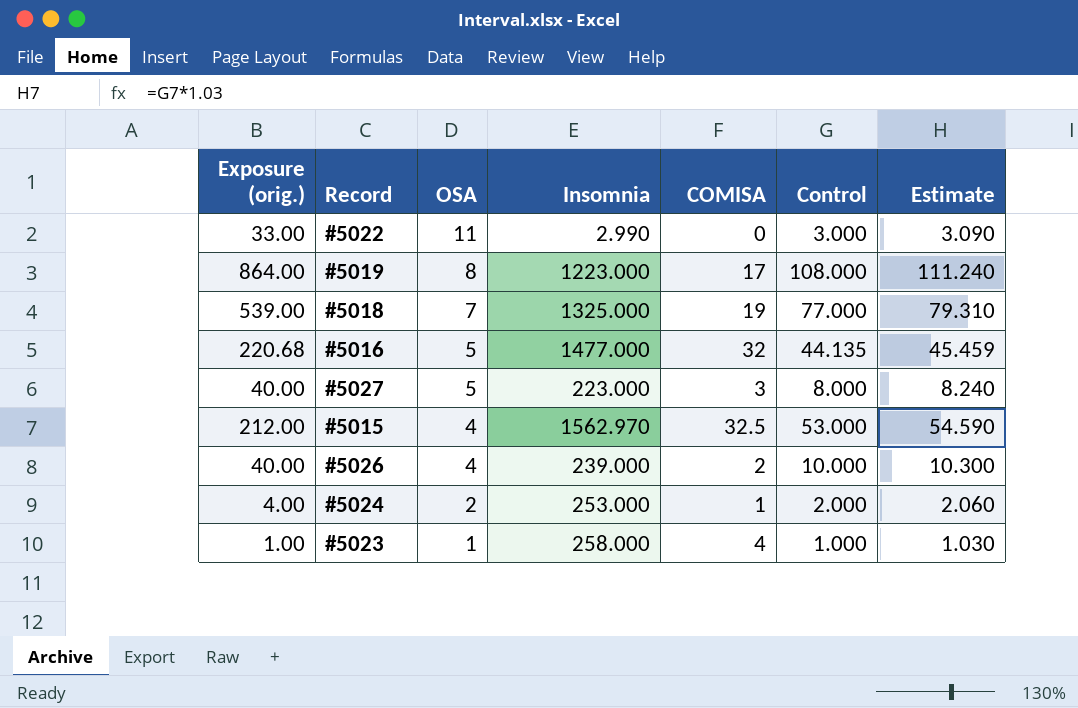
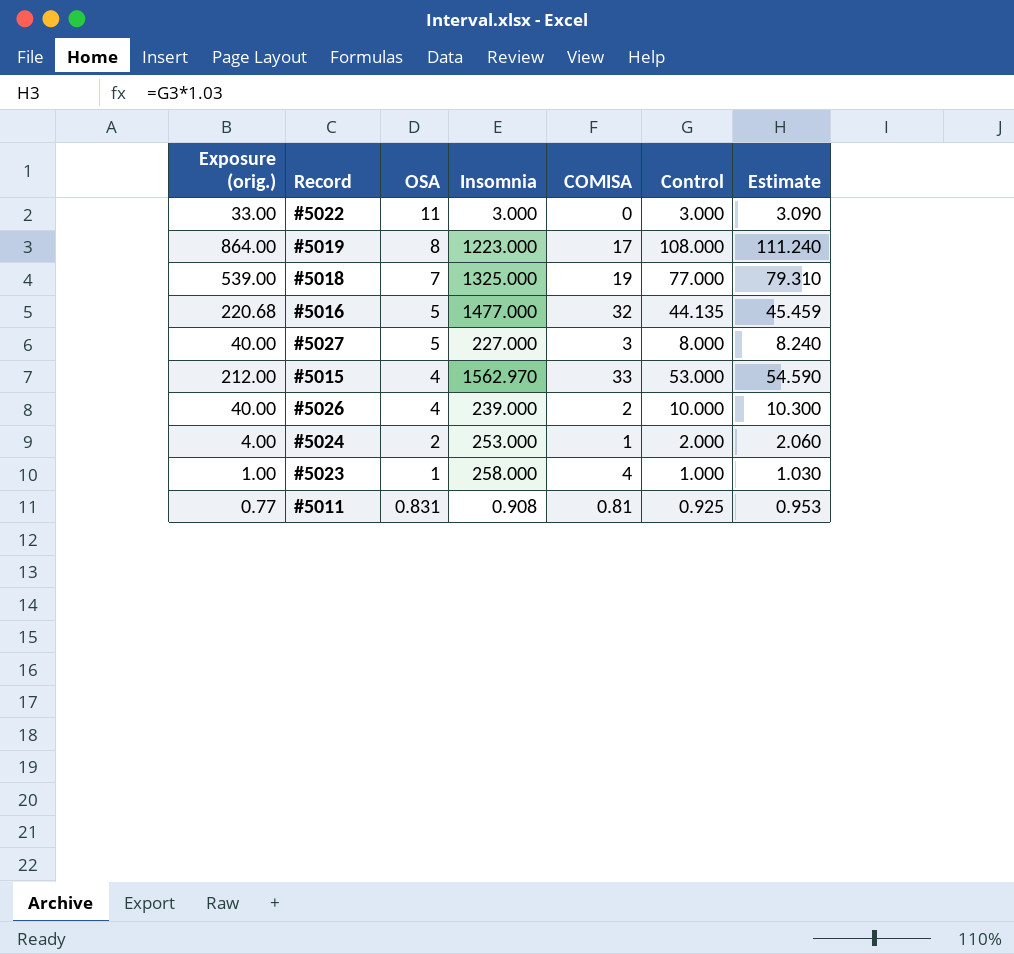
#5022 | Insomnia: 2.990 -> 3.000
#5027 | Insomnia: 223.000 -> 227.000
#5015 | COMISA: 32.5 -> 33
row #5011: none -> 0.77 | 0.831 | 0.908 | 0.81 | 0.925 | 0.953

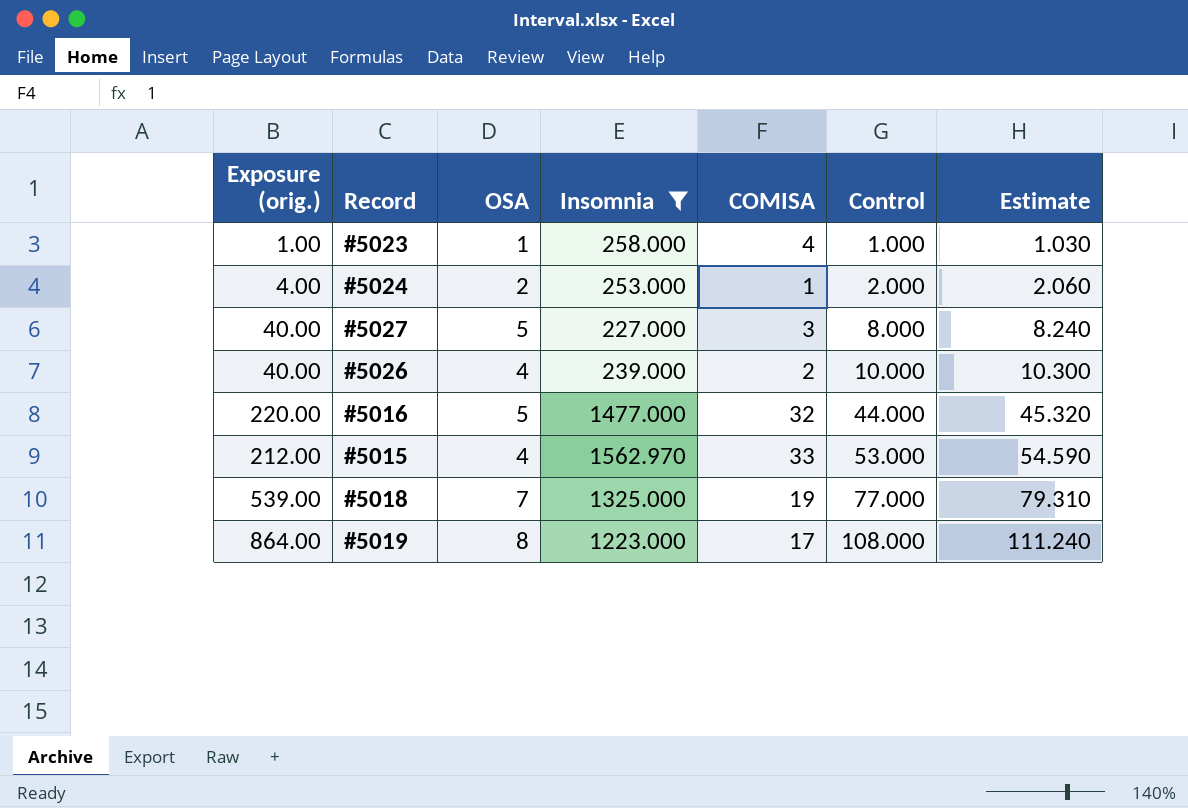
filter: none -> Insomnia >= 227.000
row order: OSA descending -> Control ascending
#5016 | Exposure (orig.): 220.68 -> 220.00
#5016 | Control: 44.135 -> 44.000
#5016 | Estimate: 45.459 -> 45.320

